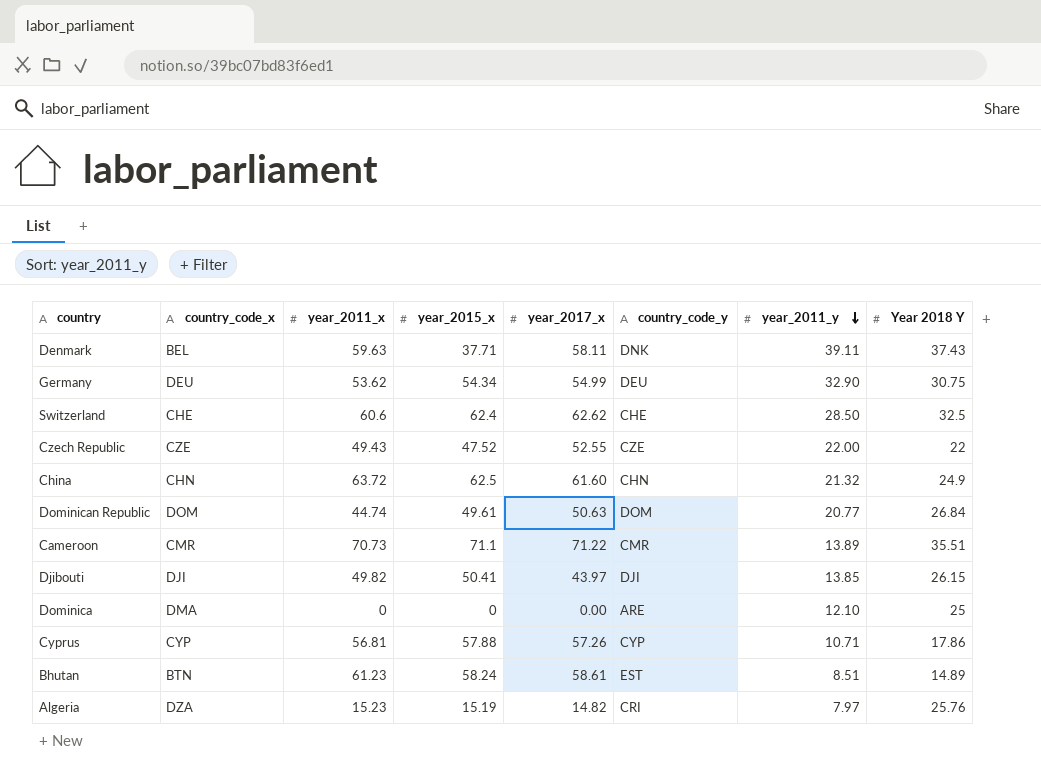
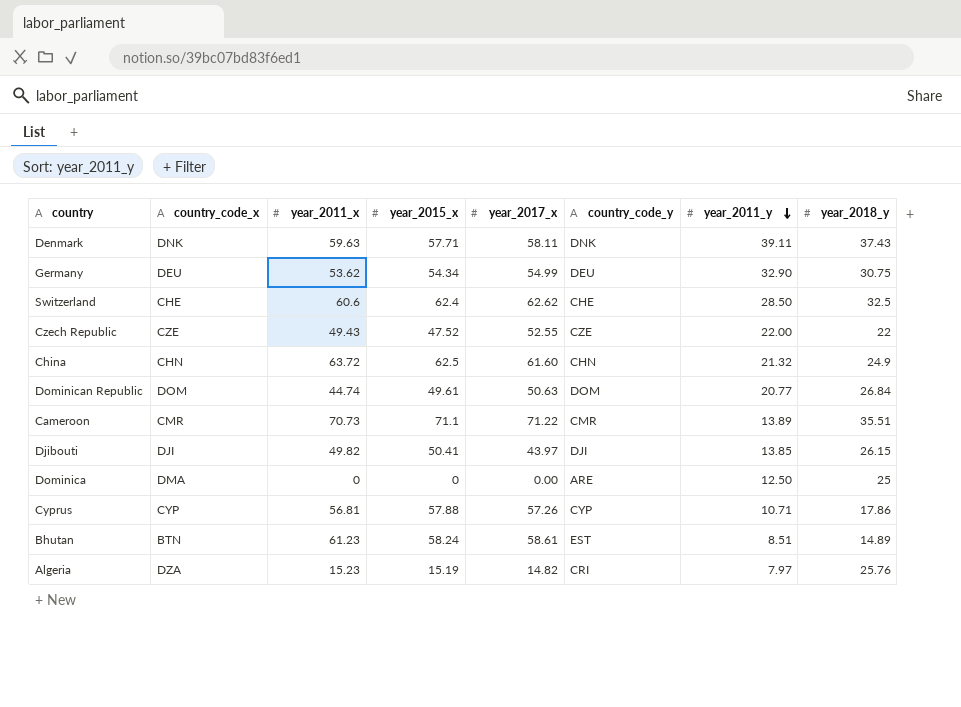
column name: Year 2018 Y -> year_2018_y
Denmark | country_code_x: BEL -> DNK
Denmark | year_2015_x: 37.71 -> 57.71
Dominica | year_2011_y: 12.10 -> 12.50

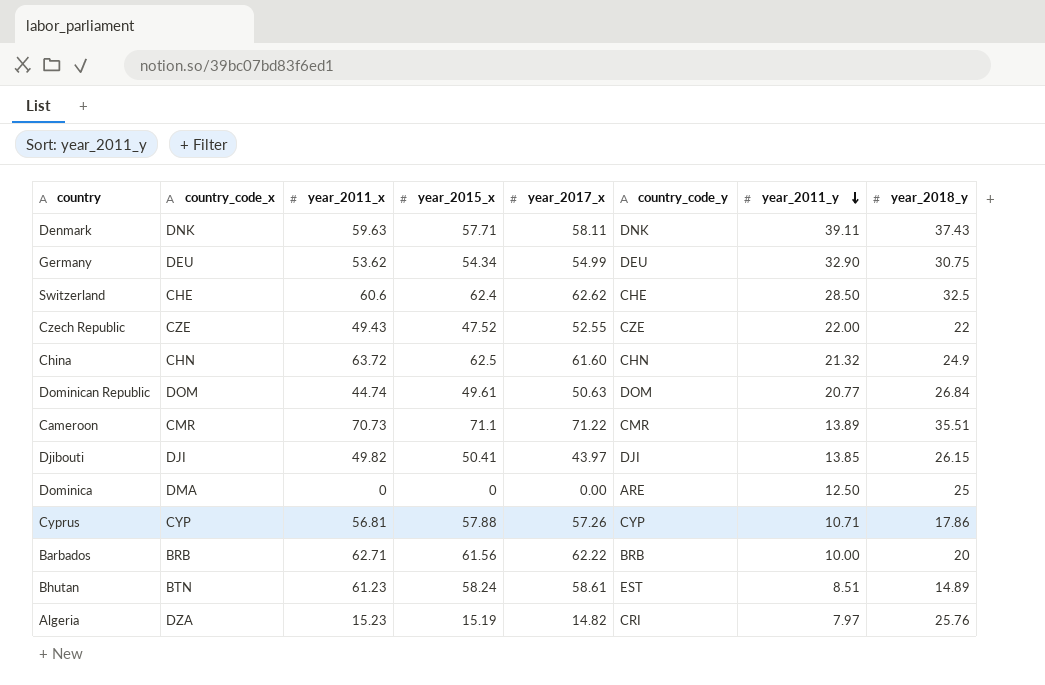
row Barbados: none -> BRB | 62.71 | 61.56 | 62.22 | BRB | 10.00 | 20

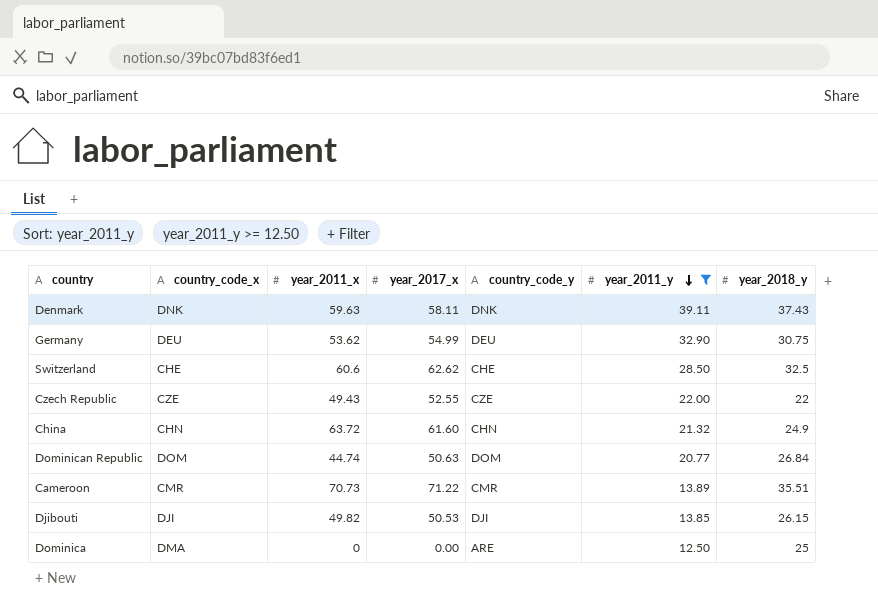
filter: none -> year_2011_y >= 12.50
column year_2015_x | position: 4 -> none
Djibouti | year_2017_x: 43.97 -> 50.53

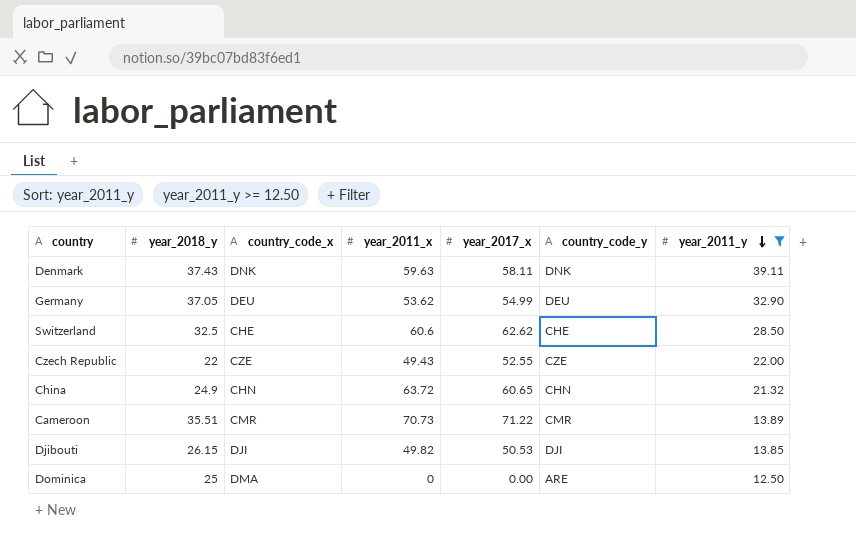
column year_2018_y | position: 7 -> 2
row Dominican Republic: DOM | 44.74 | 50.63 | DOM | 20.77 | 26.84 -> none
Germany | year_2018_y: 30.75 -> 37.05
China | year_2017_x: 61.60 -> 60.65

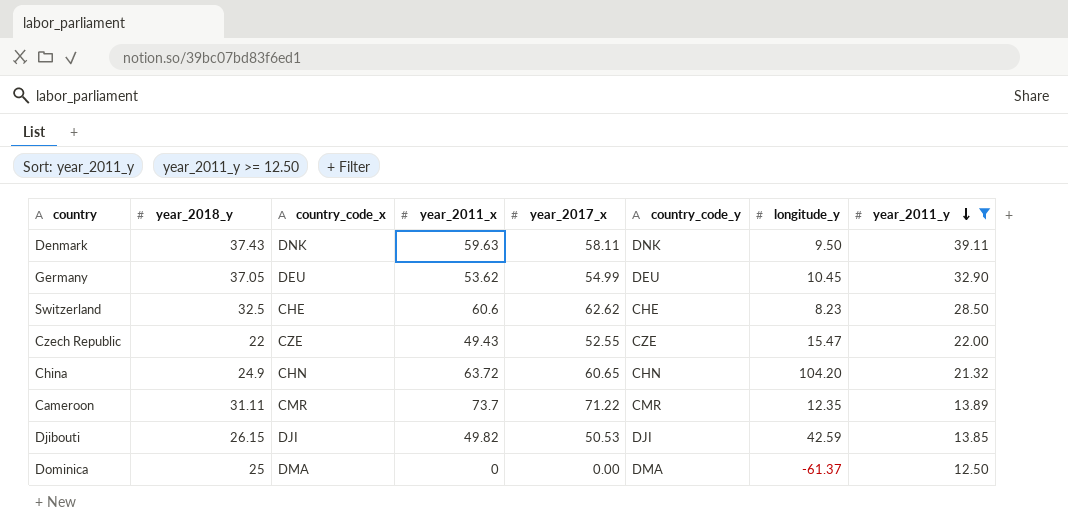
column longitude_y | position: none -> 7
Cameroon | year_2018_y: 35.51 -> 31.11
Cameroon | year_2011_x: 70.73 -> 73.7
Dominica | country_code_y: ARE -> DMA

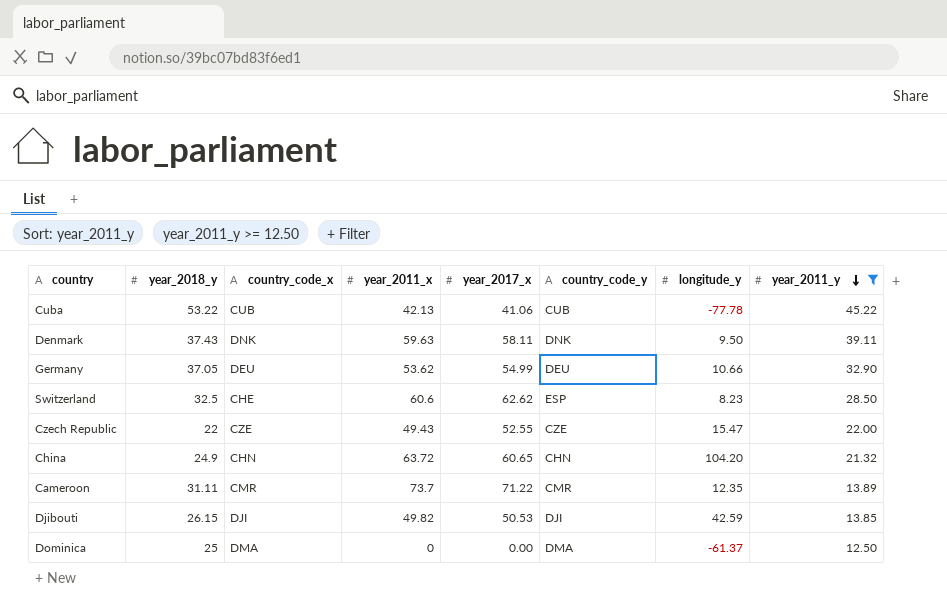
row Cuba: none -> 53.22 | CUB | 42.13 | 41.06 | CUB | -77.78 | 45.22
Germany | longitude_y: 10.45 -> 10.66
Switzerland | country_code_y: CHE -> ESP

